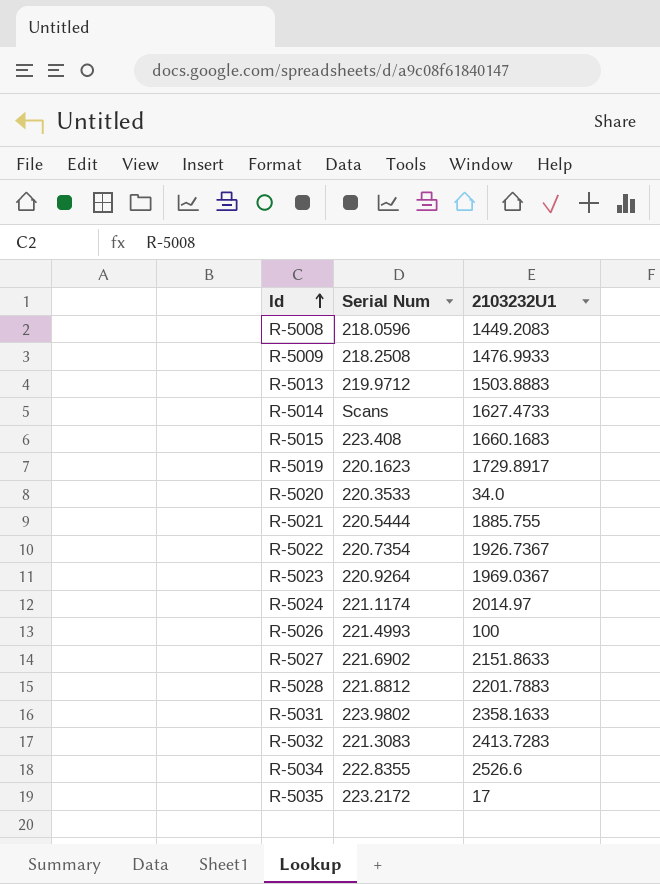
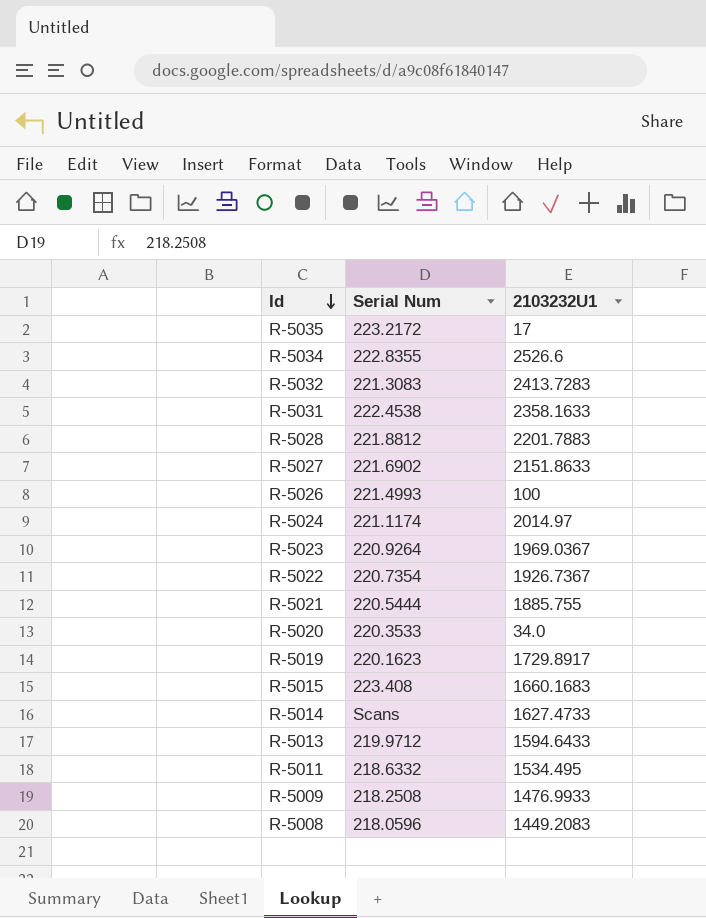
row order: Id ascending -> Id descending
R-5031 | Serial Num: 223.9802 -> 222.4538
R-5013 | 2103232U1: 1503.8883 -> 1594.6433
row R-5011: none -> 218.6332 | 1534.495

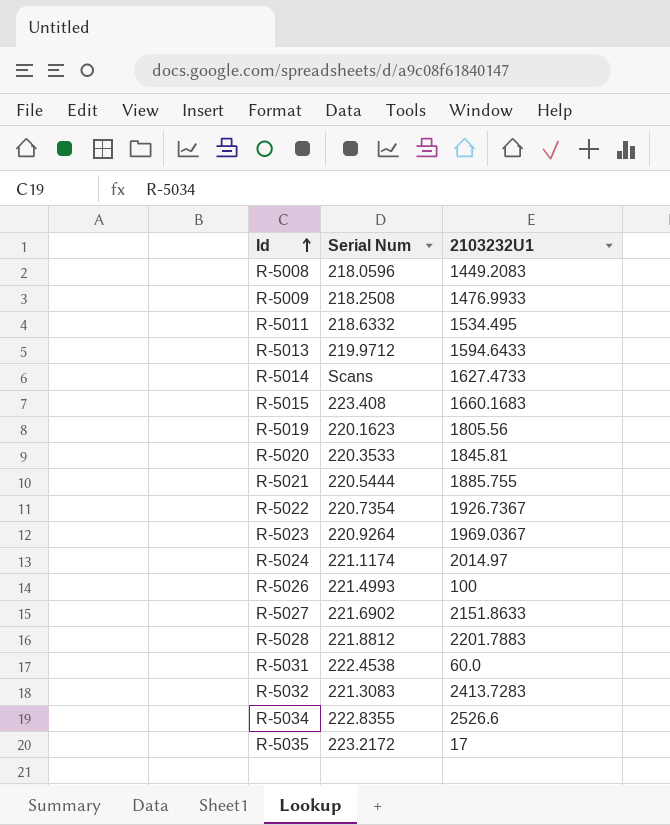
row order: Id descending -> Id ascending
R-5019 | 2103232U1: 1729.8917 -> 1805.56
R-5020 | 2103232U1: 34.0 -> 1845.81
R-5031 | 2103232U1: 2358.1633 -> 60.0

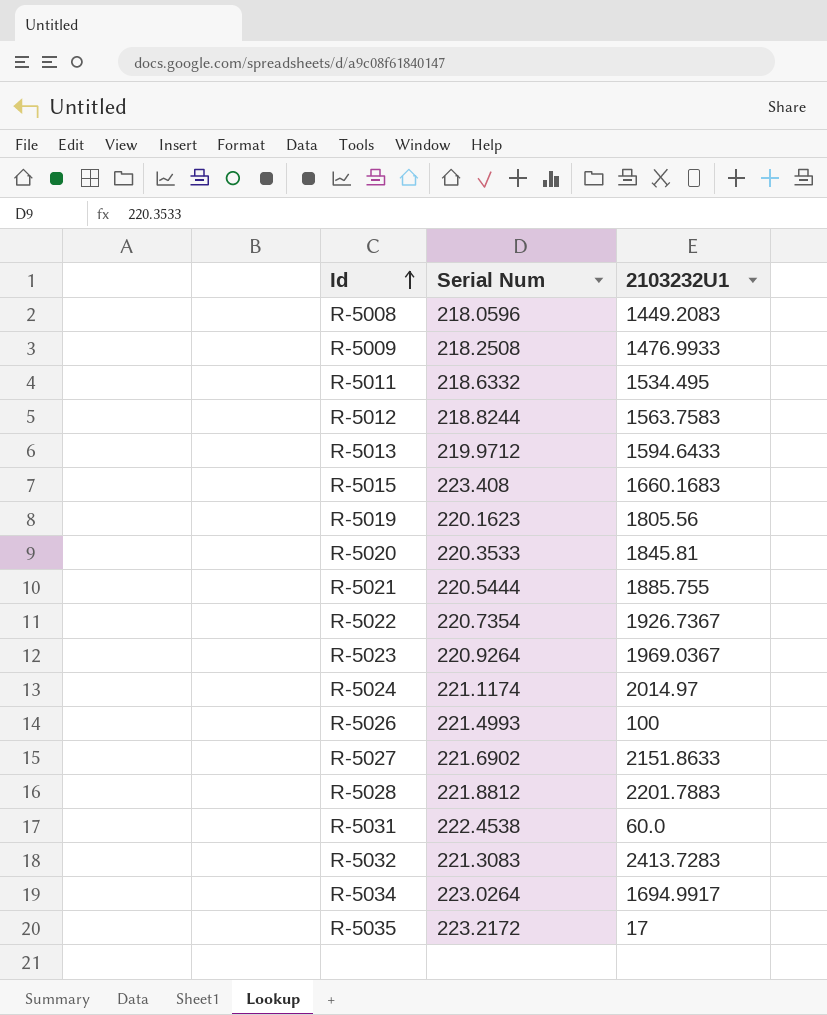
row R-5014: Scans | 1627.4733 -> none
row R-5012: none -> 218.8244 | 1563.7583
R-5034 | Serial Num: 222.8355 -> 223.0264
R-5034 | 2103232U1: 2526.6 -> 1694.9917

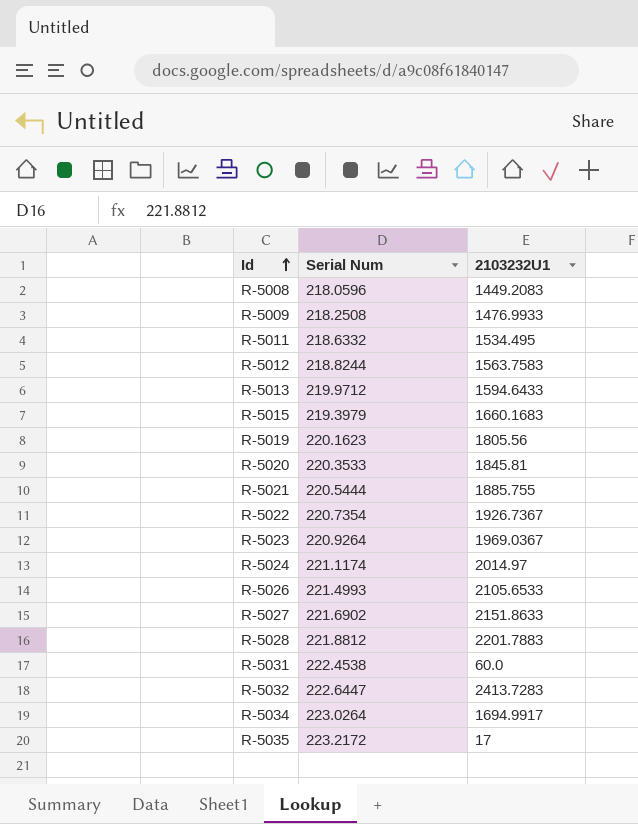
R-5015 | Serial Num: 223.408 -> 219.3979
R-5026 | 2103232U1: 100 -> 2105.6533
R-5032 | Serial Num: 221.3083 -> 222.6447

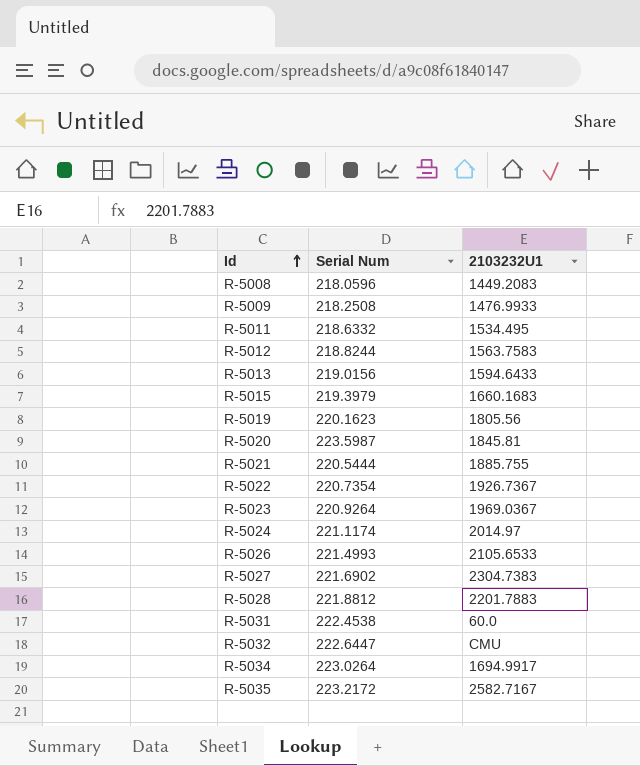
R-5013 | Serial Num: 219.9712 -> 219.0156
R-5020 | Serial Num: 220.3533 -> 223.5987
R-5027 | 2103232U1: 2151.8633 -> 2304.7383
R-5032 | 2103232U1: 2413.7283 -> CMU
R-5035 | 2103232U1: 17 -> 2582.7167

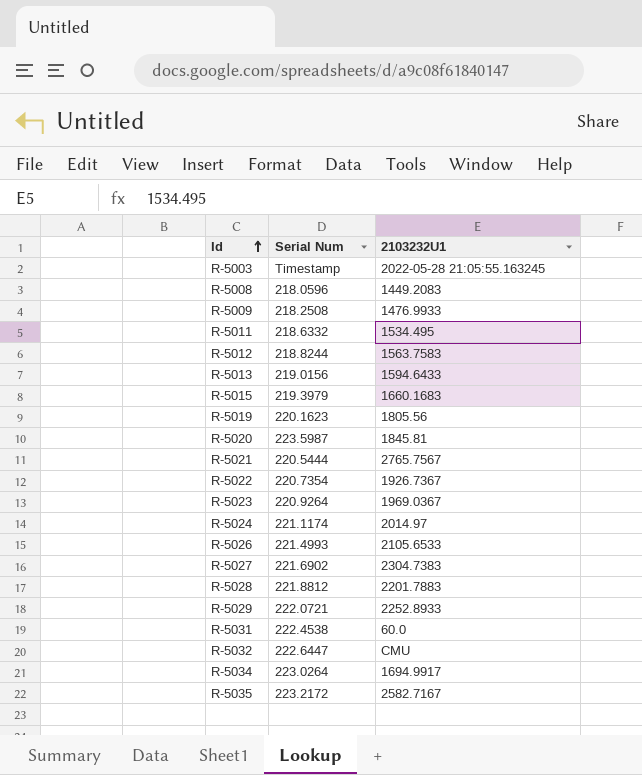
row R-5003: none -> Timestamp | 2022-05-28 21:05:55.163245
R-5021 | 2103232U1: 1885.755 -> 2765.7567
row R-5029: none -> 222.0721 | 2252.8933

